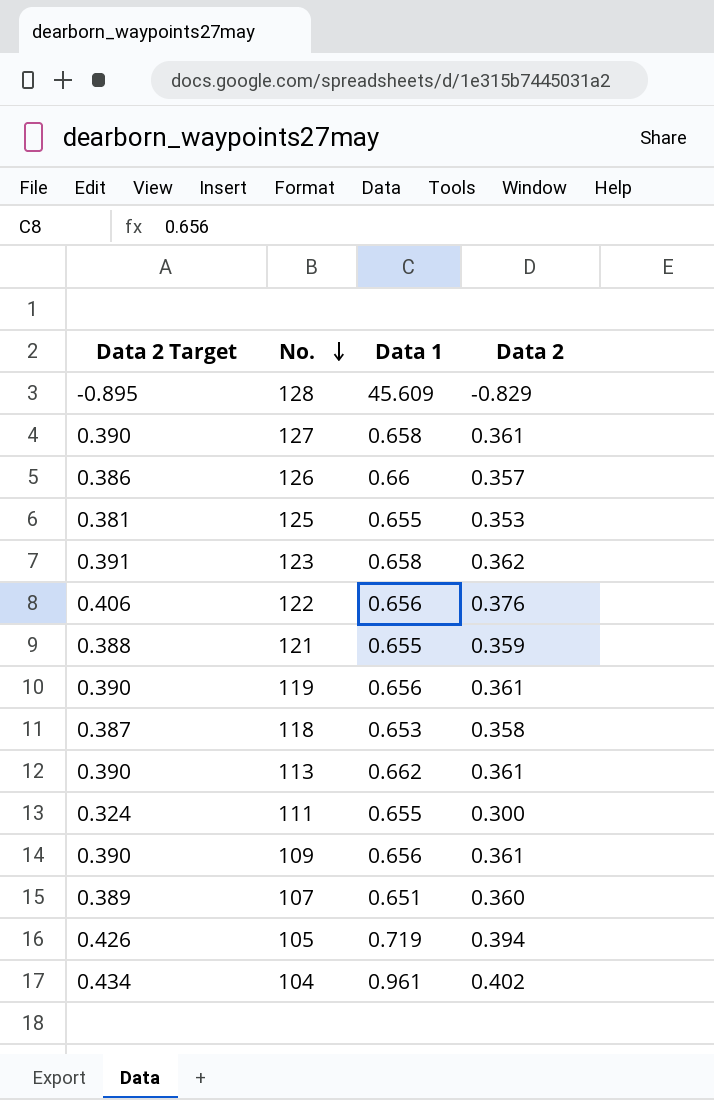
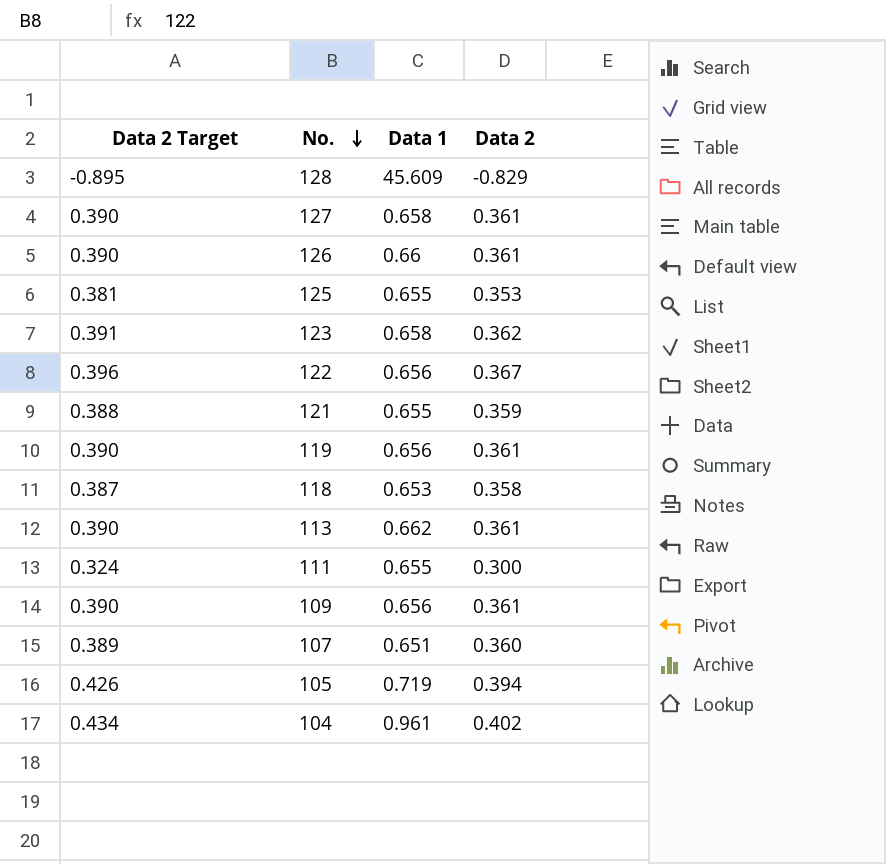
126 | Data 2 Target: 0.386 -> 0.390
126 | Data 2: 0.357 -> 0.361
122 | Data 2 Target: 0.406 -> 0.396
122 | Data 2: 0.376 -> 0.367

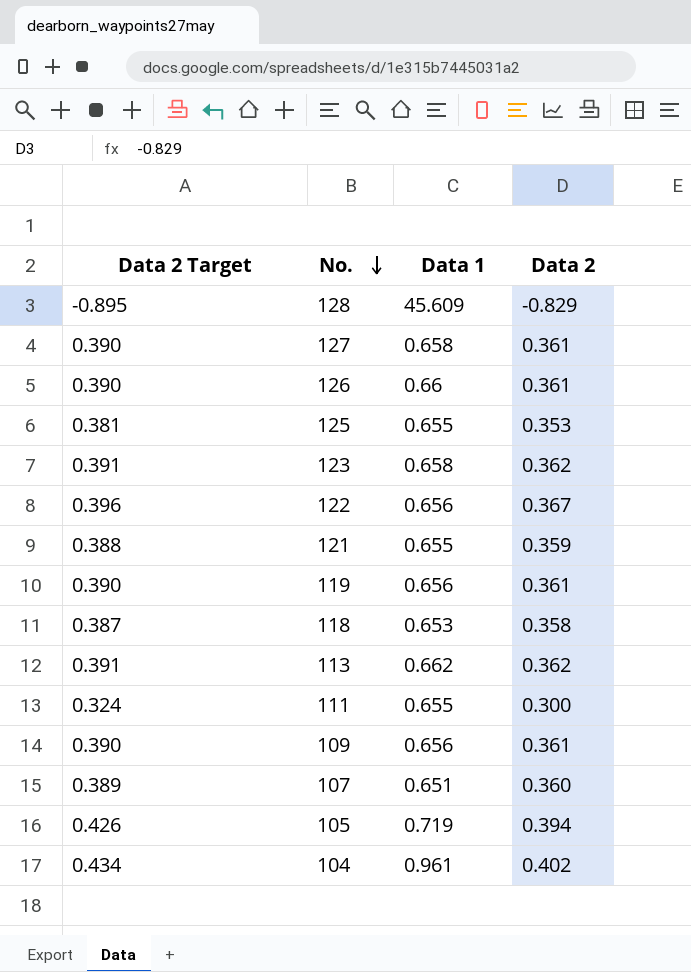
113 | Data 2 Target: 0.390 -> 0.391
113 | Data 2: 0.361 -> 0.362

